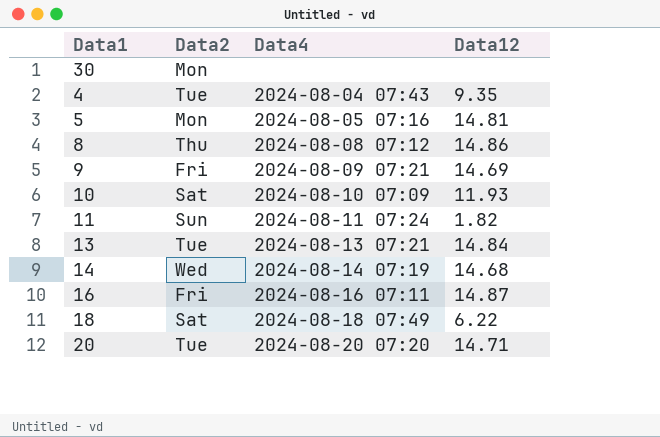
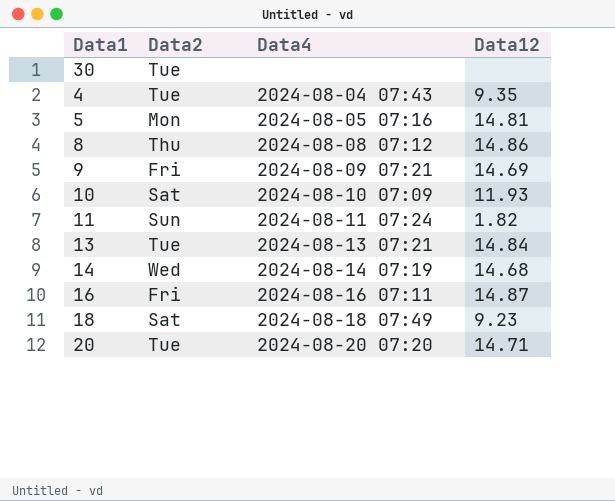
30 | Data2: Mon -> Tue
18 | Data12: 6.22 -> 9.23

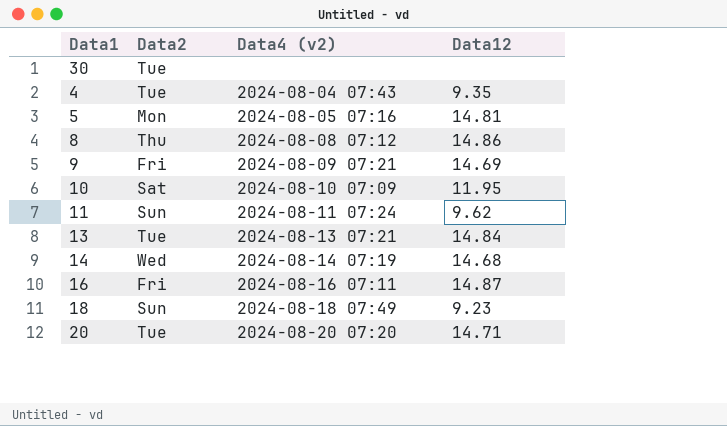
column name: Data4 -> Data4 (v2)
10 | Data12: 11.93 -> 11.95
11 | Data12: 1.82 -> 9.62
18 | Data2: Sat -> Sun

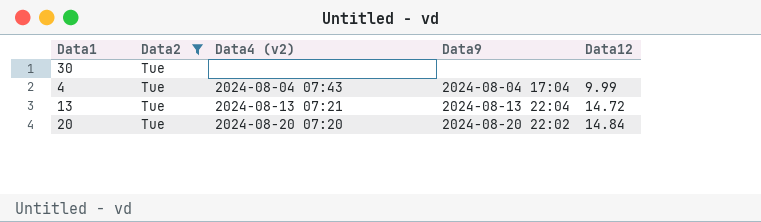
filter: none -> Data2 = Tue
column Data9 | position: none -> 4
4 | Data12: 9.35 -> 9.99
13 | Data12: 14.84 -> 14.72
20 | Data12: 14.71 -> 14.84

